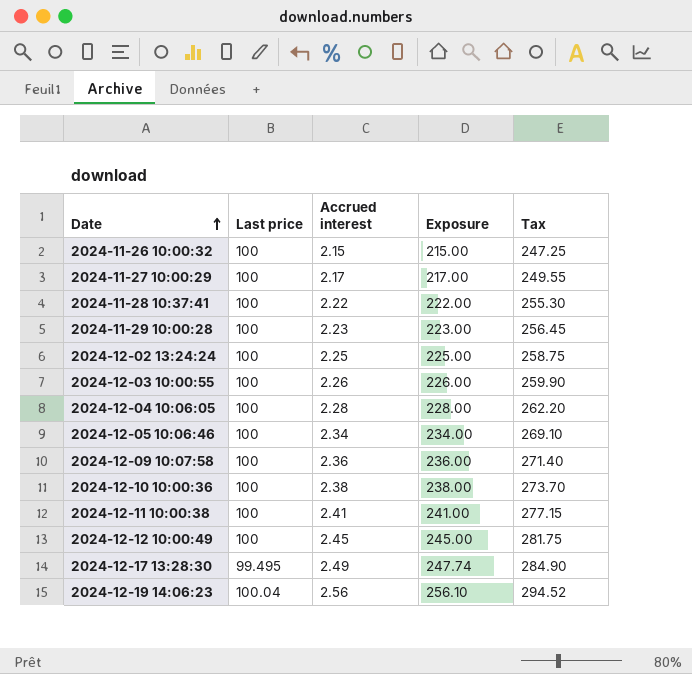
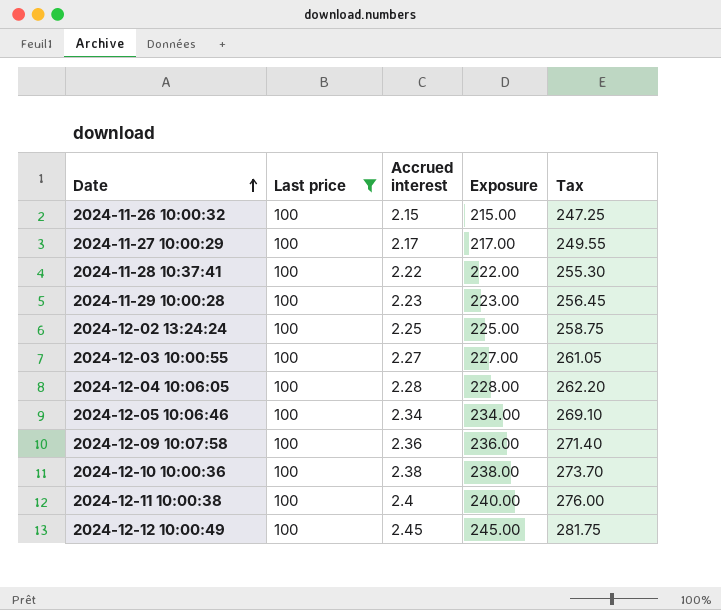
filter: none -> Last price = 100
2024-12-03 10:00:55 | Accrued interest: 2.26 -> 2.27
2024-12-03 10:00:55 | Exposure: 226.00 -> 227.00
2024-12-03 10:00:55 | Tax: 259.90 -> 261.05
2024-12-11 10:00:38 | Accrued interest: 2.41 -> 2.4
2024-12-11 10:00:38 | Exposure: 241.00 -> 240.00
2024-12-11 10:00:38 | Tax: 277.15 -> 276.00

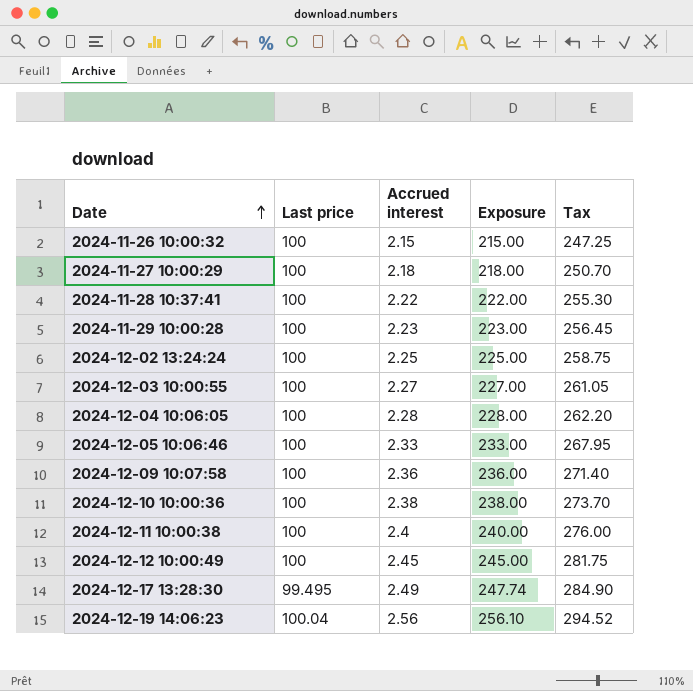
filter: Last price = 100 -> none
2024-11-27 10:00:29 | Accrued interest: 2.17 -> 2.18
2024-11-27 10:00:29 | Exposure: 217.00 -> 218.00
2024-11-27 10:00:29 | Tax: 249.55 -> 250.70
2024-12-05 10:06:46 | Accrued interest: 2.34 -> 2.33
2024-12-05 10:06:46 | Exposure: 234.00 -> 233.00
2024-12-05 10:06:46 | Tax: 269.10 -> 267.95

